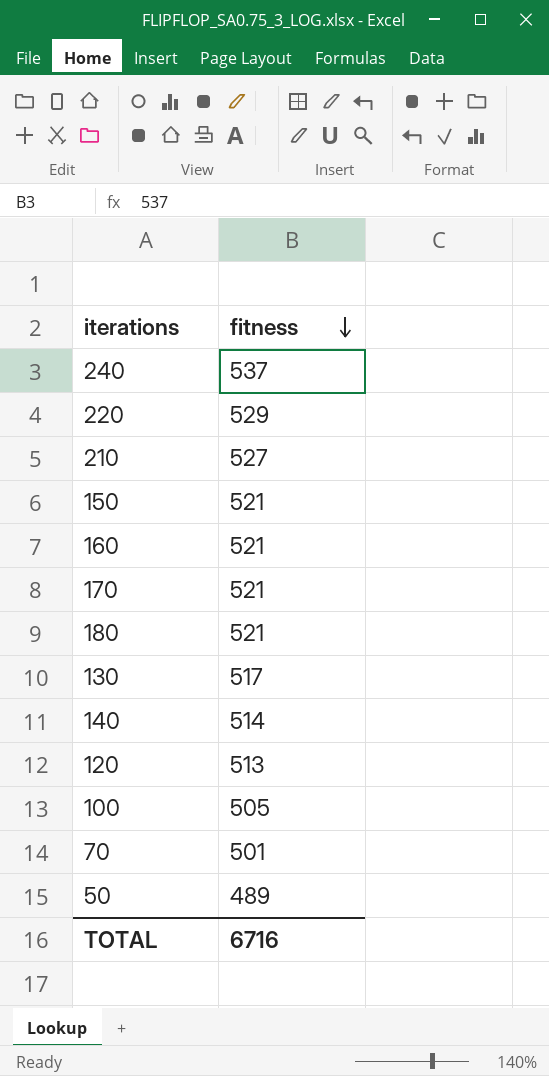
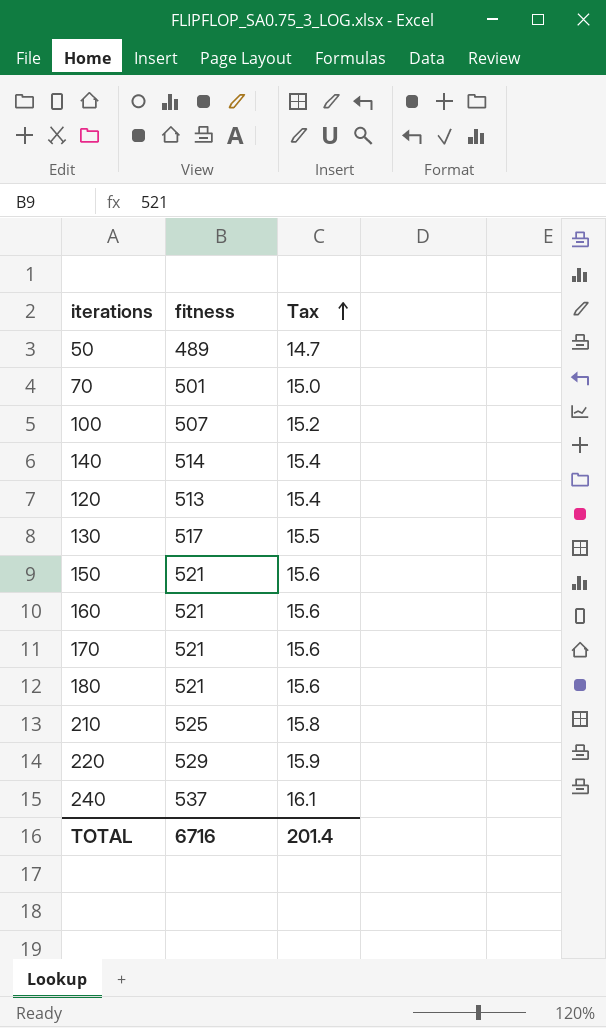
row order: fitness descending -> Tax ascending
column Tax | formula: none -> [fitness] * 0.03
100 | fitness: 505 -> 507
210 | fitness: 527 -> 525

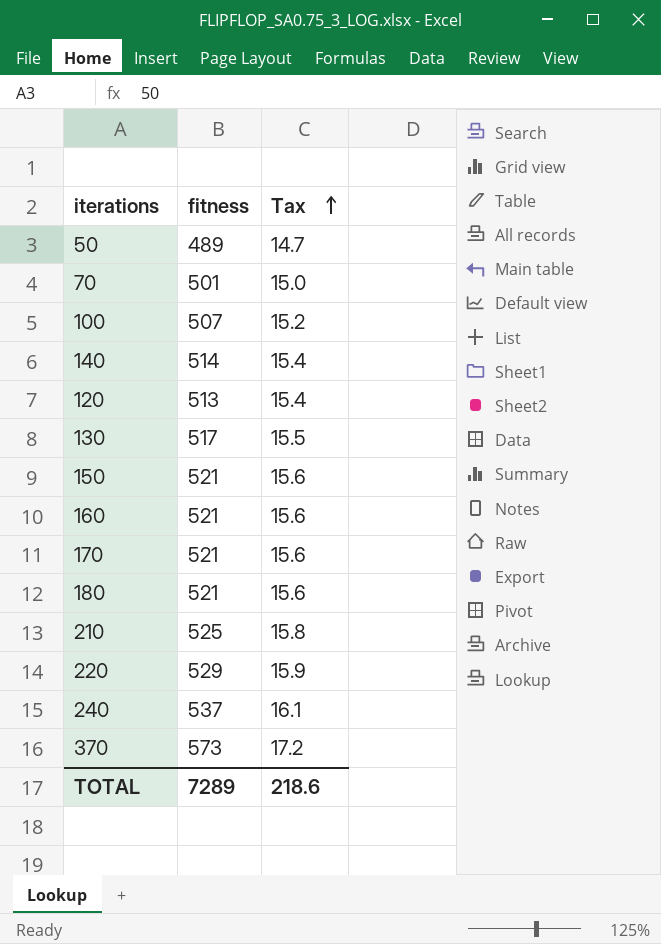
row 370: none -> 573 | 17.2
TOTAL | fitness: 6716 -> 7289
TOTAL | Tax: 201.4 -> 218.6

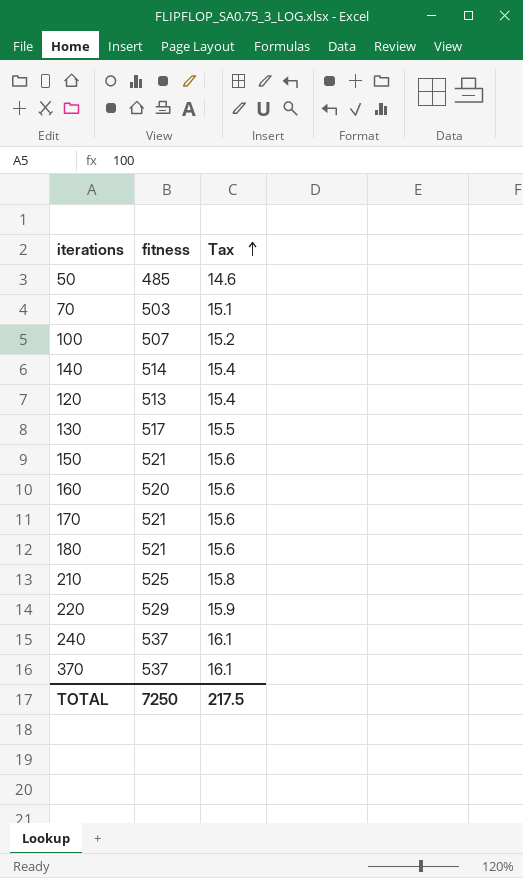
50 | fitness: 489 -> 485
50 | Tax: 14.7 -> 14.6
70 | fitness: 501 -> 503
70 | Tax: 15.0 -> 15.1
160 | fitness: 521 -> 520
370 | fitness: 573 -> 537
370 | Tax: 17.2 -> 16.1
TOTAL | fitness: 7289 -> 7250
TOTAL | Tax: 218.6 -> 217.5

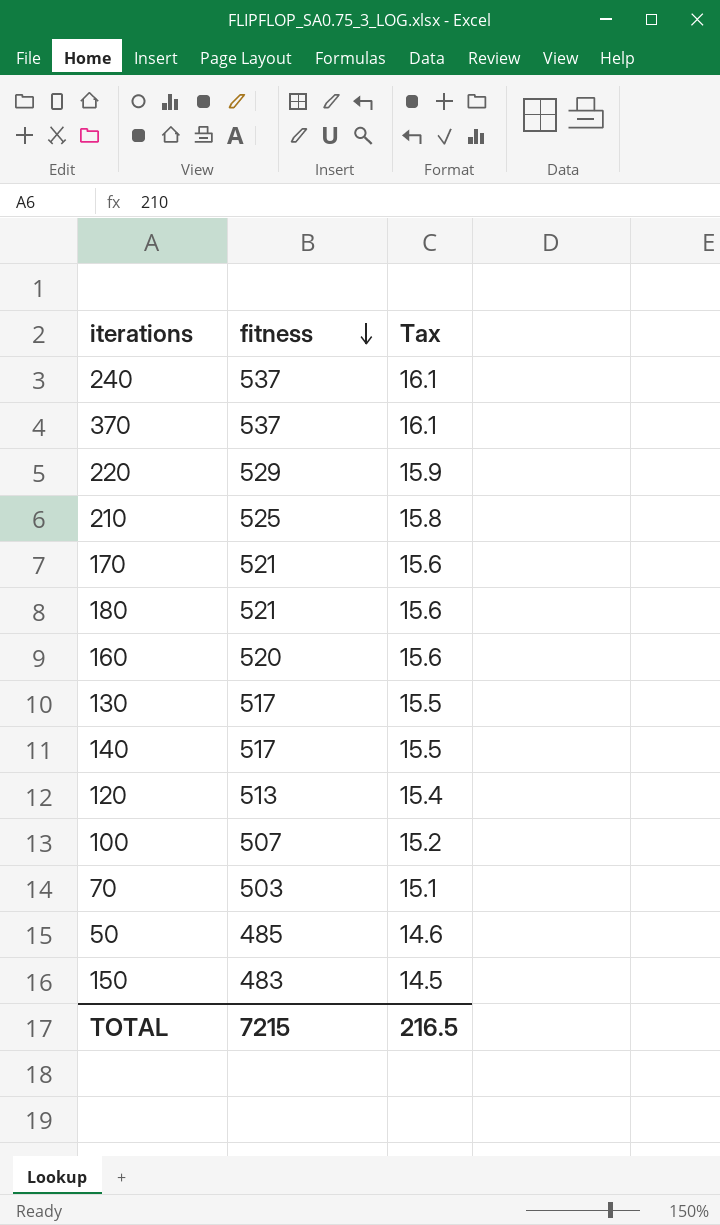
row order: Tax ascending -> fitness descending
140 | fitness: 514 -> 517
140 | Tax: 15.4 -> 15.5
150 | fitness: 521 -> 483
150 | Tax: 15.6 -> 14.5
TOTAL | fitness: 7250 -> 7215
TOTAL | Tax: 217.5 -> 216.5

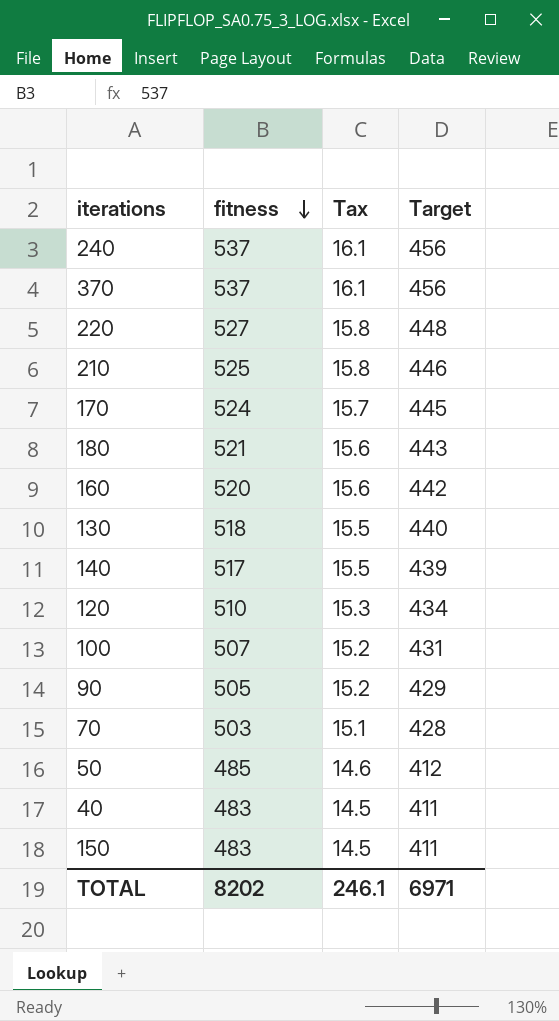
column Target | formula: none -> [fitness] * 0.85
220 | fitness: 529 -> 527
220 | Tax: 15.9 -> 15.8
170 | fitness: 521 -> 524
170 | Tax: 15.6 -> 15.7
130 | fitness: 517 -> 518
120 | fitness: 513 -> 510
120 | Tax: 15.4 -> 15.3
row 90: none -> 505 | 15.2 | 429
row 40: none -> 483 | 14.5 | 411
TOTAL | fitness: 7215 -> 8202
TOTAL | Tax: 216.5 -> 246.1

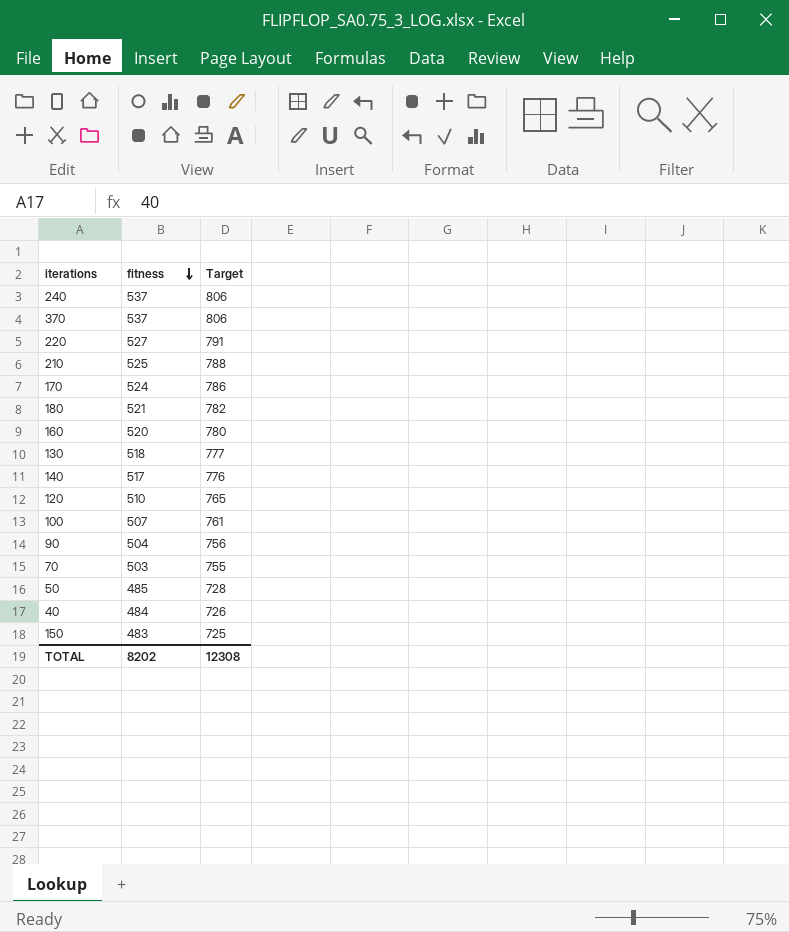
column Tax | formula: [fitness] * 0.03 -> none
column Target | formula: [fitness] * 0.85 -> [fitness] * 1.5
90 | fitness: 505 -> 504
40 | fitness: 483 -> 484
TOTAL | Target: 6971 -> 12308

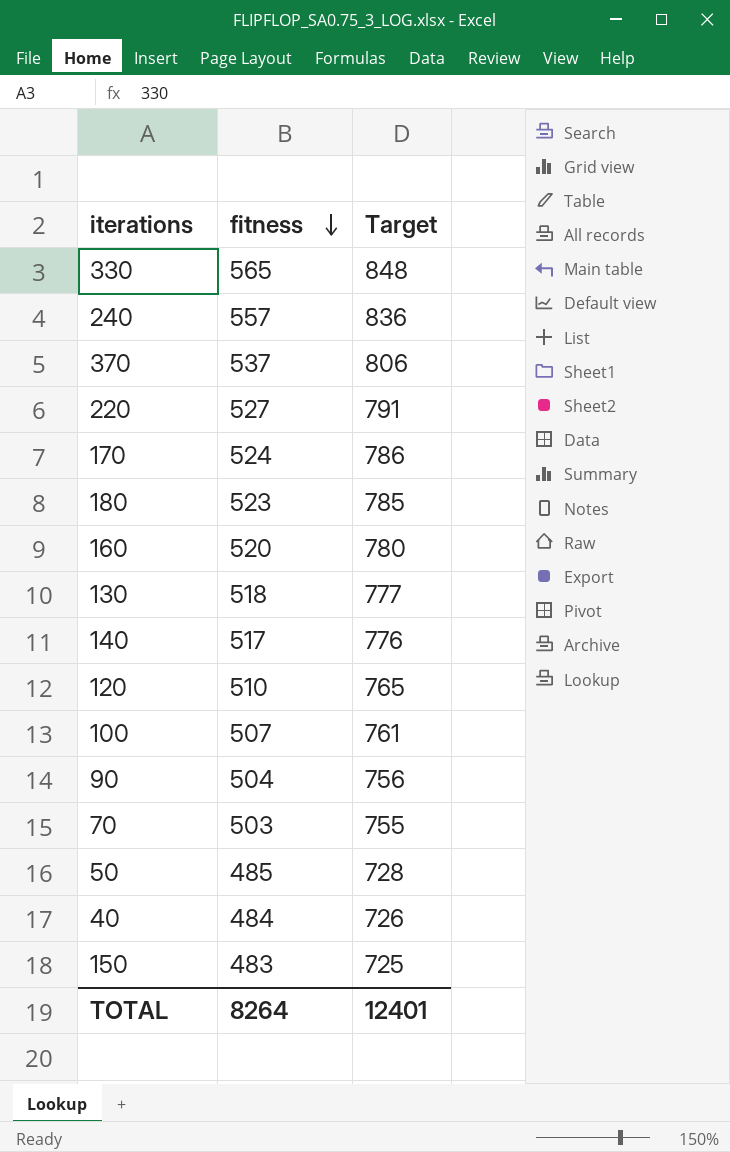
row 210: 525 | 788 -> none
row 330: none -> 565 | 848
240 | fitness: 537 -> 557
240 | Target: 806 -> 836
180 | fitness: 521 -> 523
180 | Target: 782 -> 785
TOTAL | fitness: 8202 -> 8264
TOTAL | Target: 12308 -> 12401

